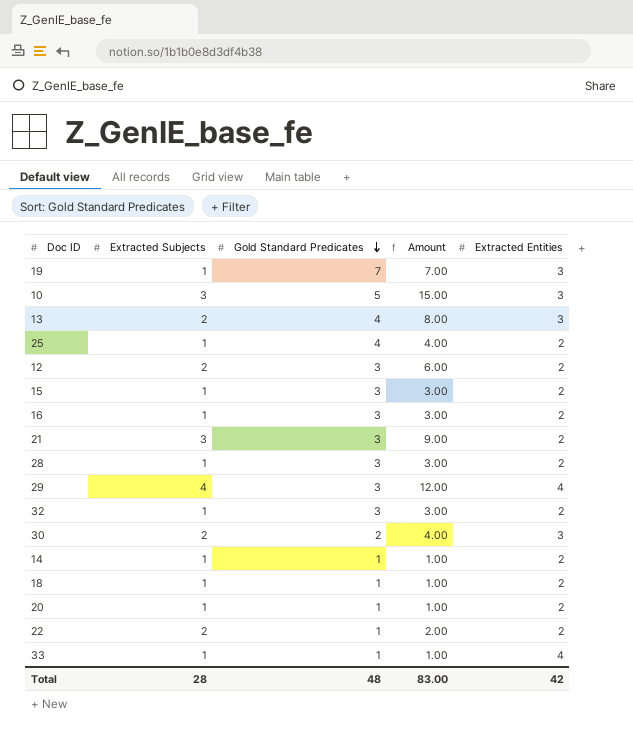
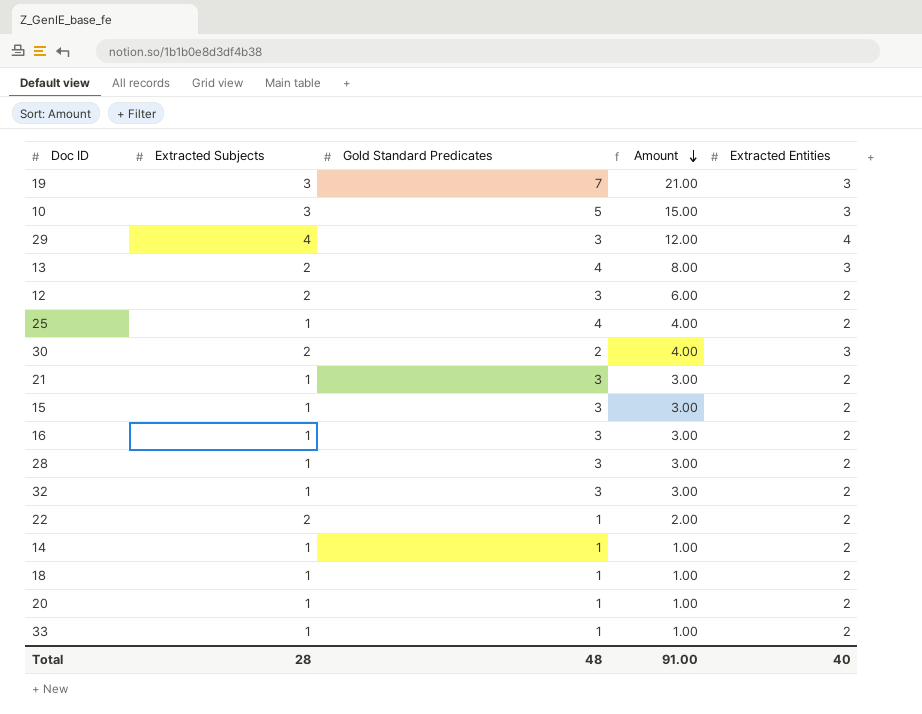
row order: Gold Standard Predicates descending -> Amount descending
19 | Extracted Subjects: 1 -> 3
19 | Amount: 7.00 -> 21.00
21 | Extracted Subjects: 3 -> 1
21 | Amount: 9.00 -> 3.00
33 | Extracted Entities: 4 -> 2
Total | Amount: 83.00 -> 91.00
Total | Extracted Entities: 42 -> 40

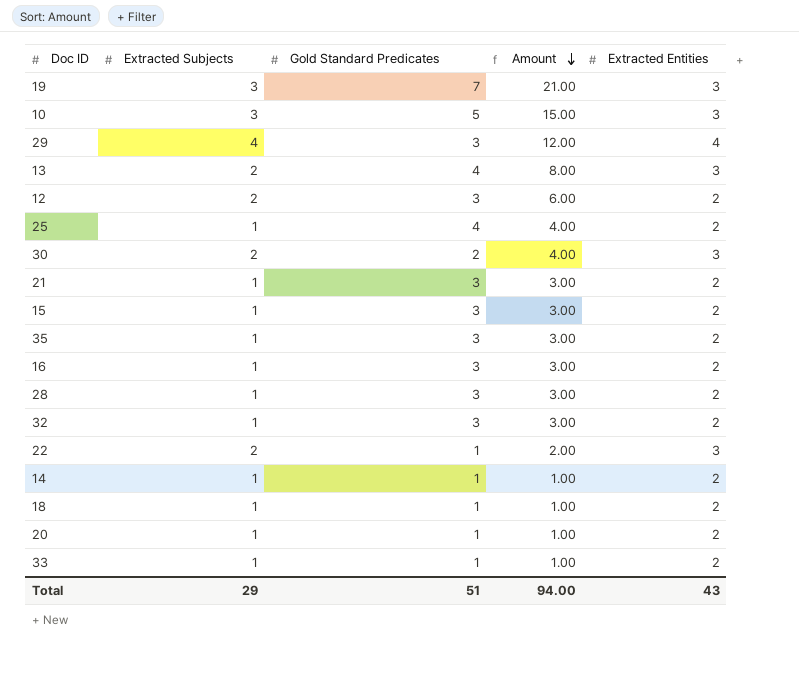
row 35: none -> 1 | 3 | 3.00 | 2
22 | Extracted Entities: 2 -> 3
Total | Extracted Subjects: 28 -> 29
Total | Gold Standard Predicates: 48 -> 51
Total | Amount: 91.00 -> 94.00
Total | Extracted Entities: 40 -> 43

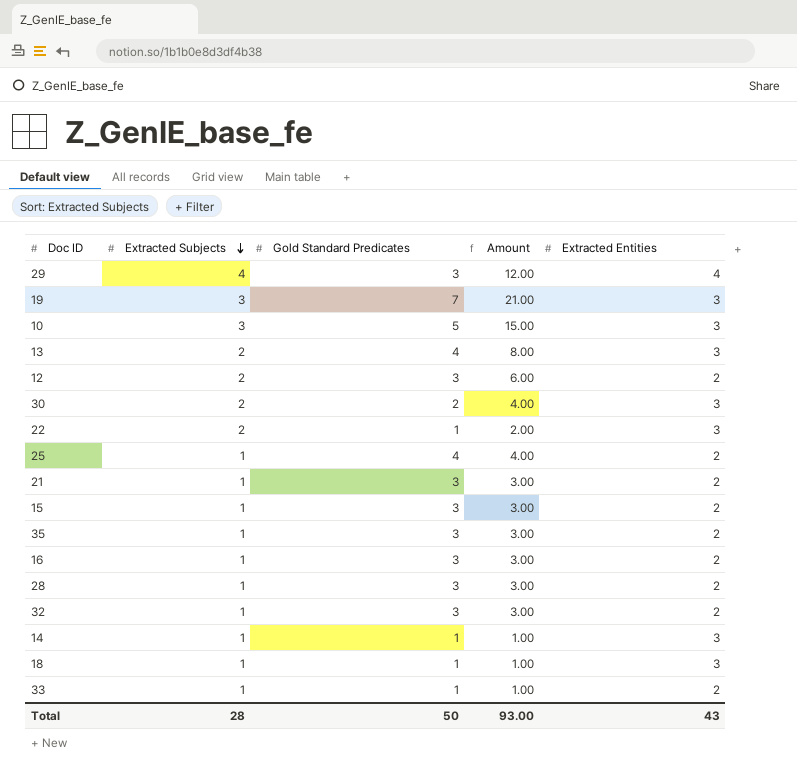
row order: Amount descending -> Extracted Subjects descending
row 20: 1 | 1 | 1.00 | 2 -> none
14 | Extracted Entities: 2 -> 3
18 | Extracted Entities: 2 -> 3
Total | Extracted Subjects: 29 -> 28
Total | Gold Standard Predicates: 51 -> 50
Total | Amount: 94.00 -> 93.00

